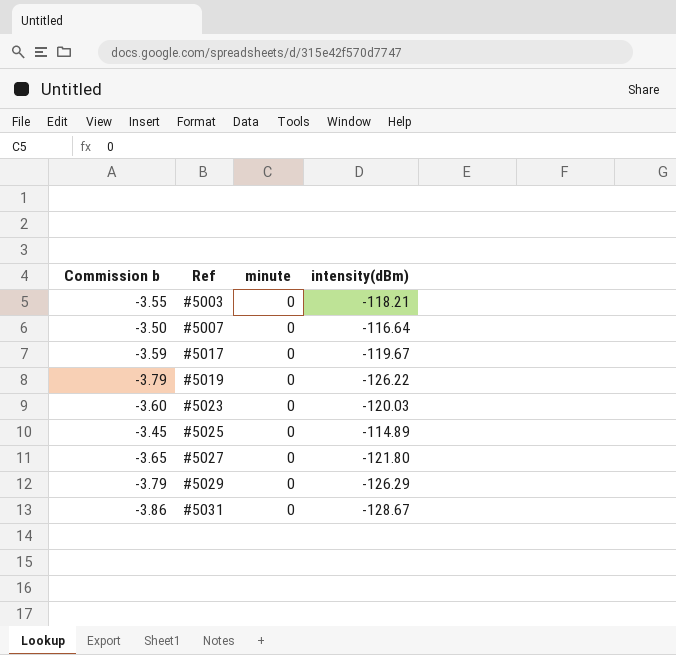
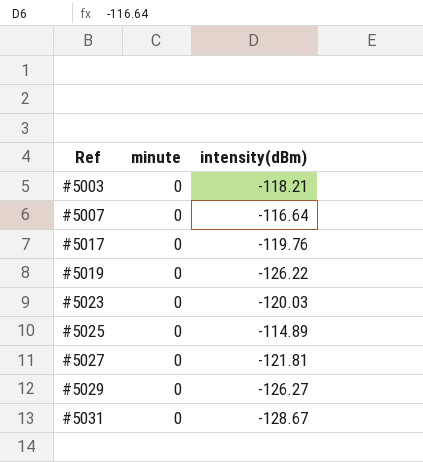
column Commission b | formula: [intensity(dBm)] * 0.03 -> none
#5017 | intensity(dBm): -119.67 -> -119.76
#5027 | intensity(dBm): -121.80 -> -121.81
#5029 | intensity(dBm): -126.29 -> -126.27

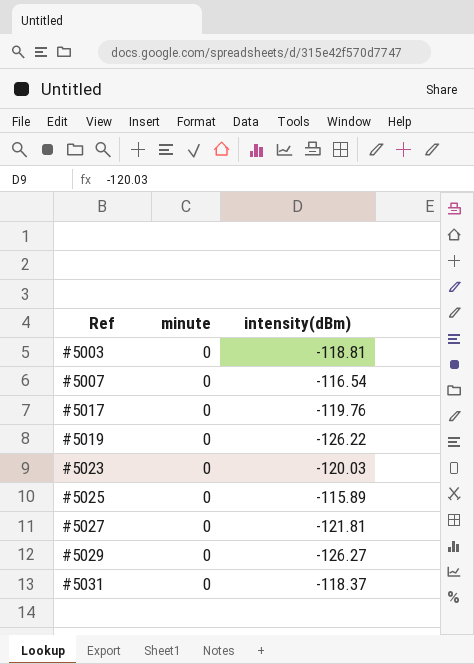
#5003 | intensity(dBm): -118.21 -> -118.81
#5007 | intensity(dBm): -116.64 -> -116.54
#5025 | intensity(dBm): -114.89 -> -115.89
#5031 | intensity(dBm): -128.67 -> -118.37

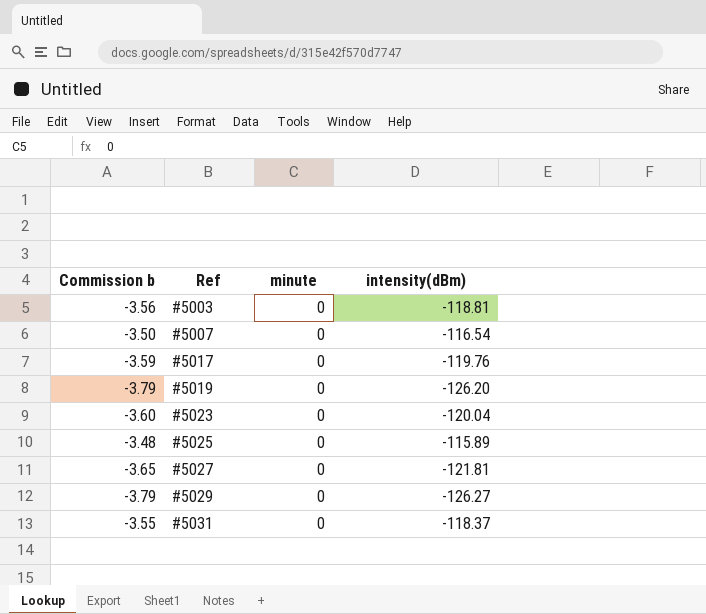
column Commission b | formula: none -> [intensity(dBm)] * 0.03
#5019 | intensity(dBm): -126.22 -> -126.20
#5023 | intensity(dBm): -120.03 -> -120.04

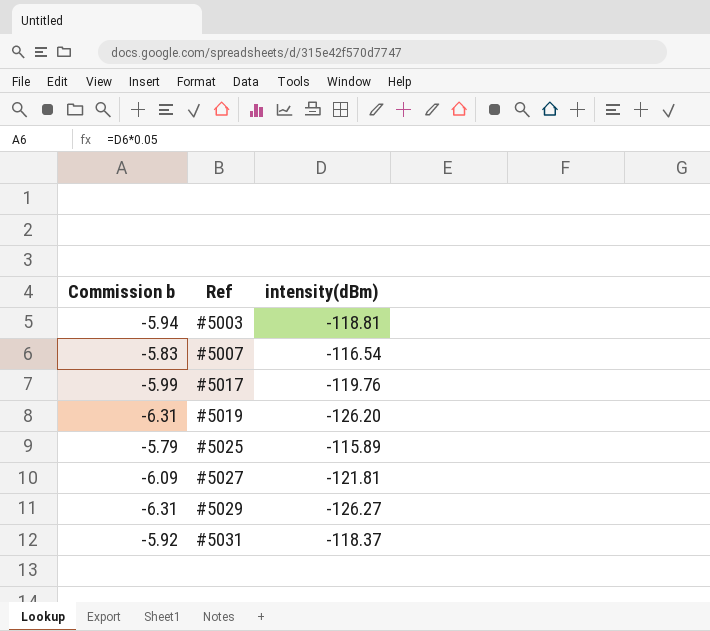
column minute | position: 3 -> none
column Commission b | formula: [intensity(dBm)] * 0.03 -> [intensity(dBm)] * 0.05
row #5023: -3.60 | 0 | -120.04 -> none

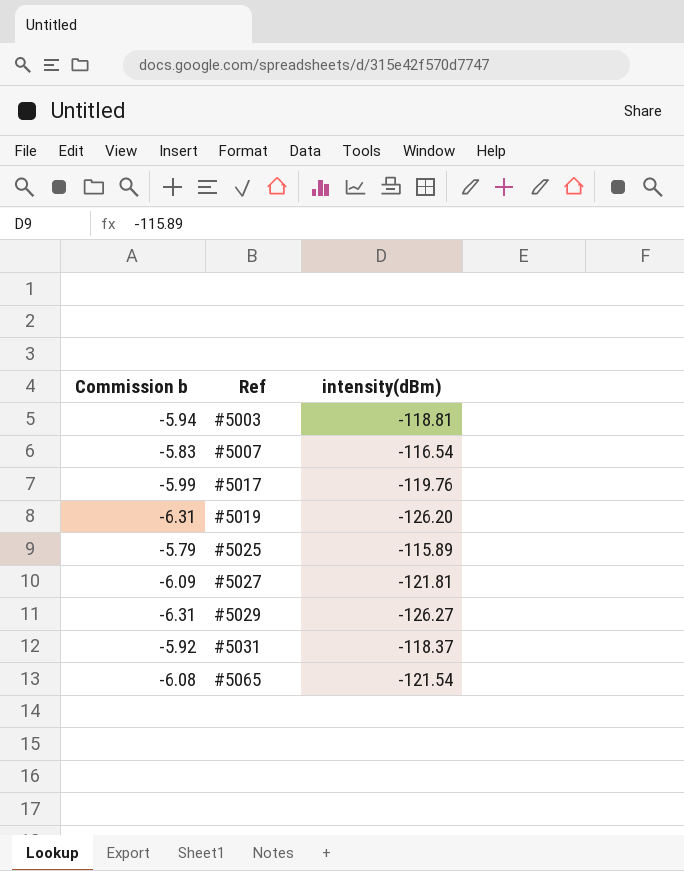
row #5065: none -> -6.08 | -121.54

